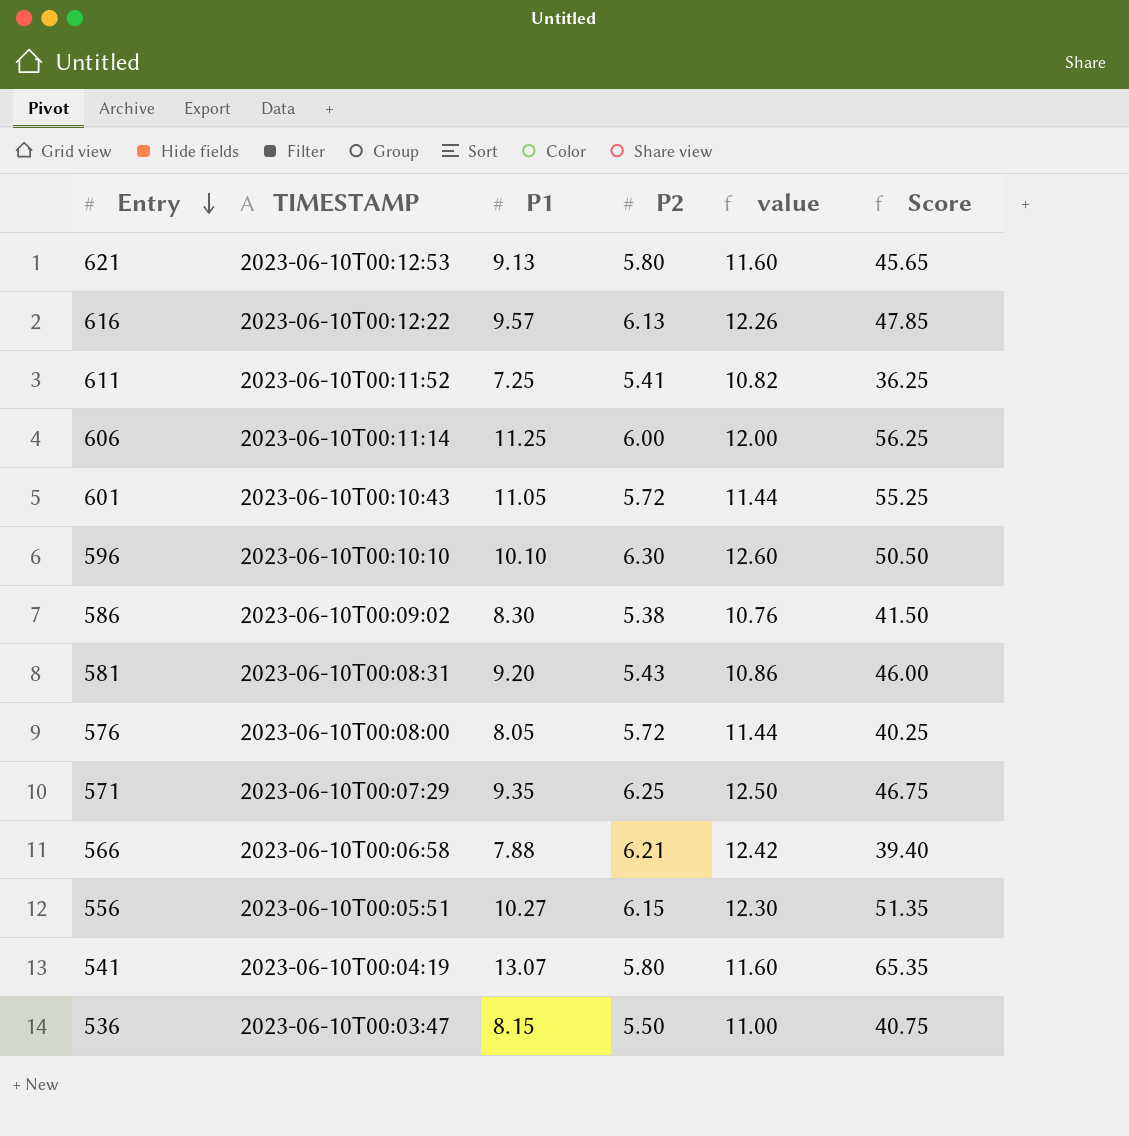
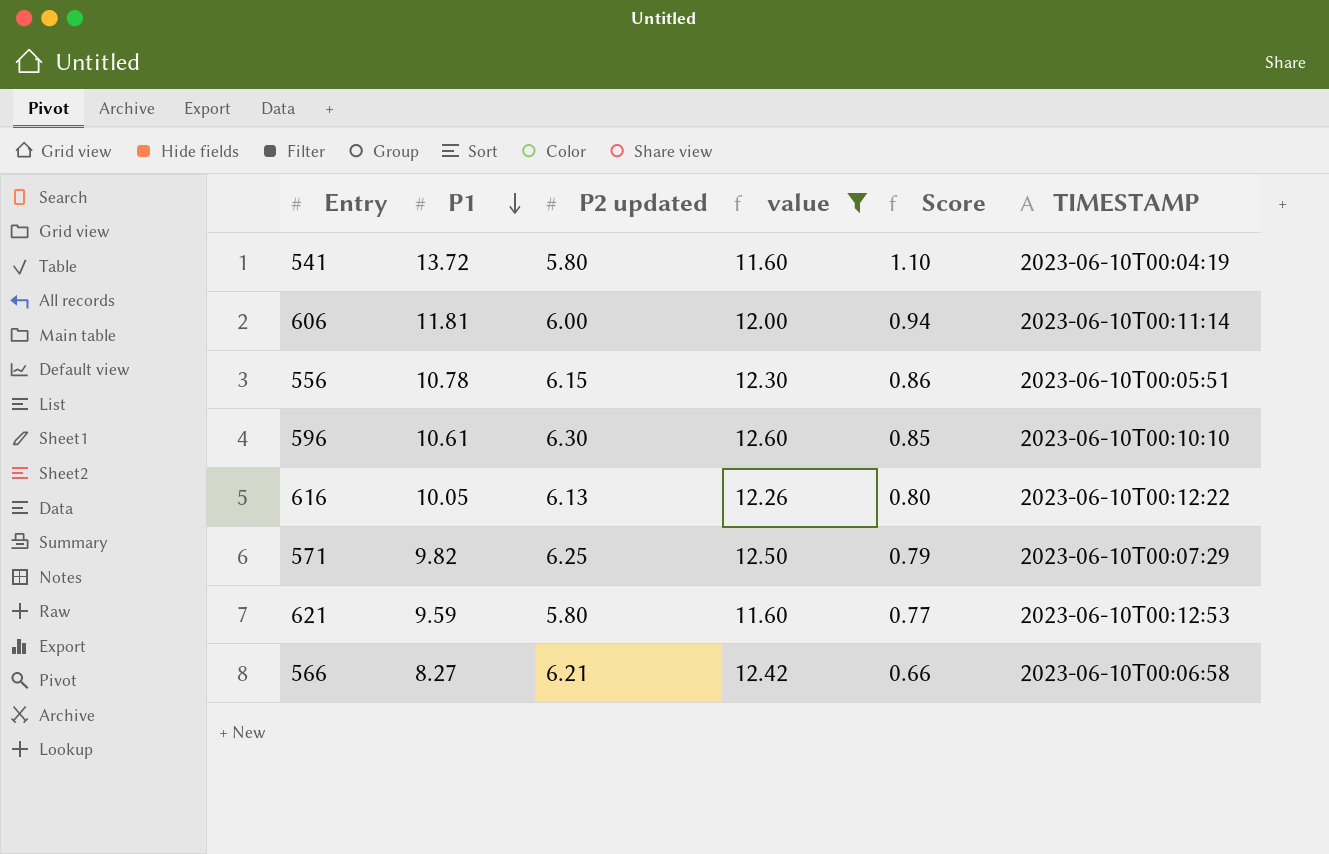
filter: none -> value >= 11.60
row order: Entry descending -> P1 descending
column name: P2 -> P2 updated
column Score | formula: [P1] * 5 -> [P1] * 0.08
column TIMESTAMP | position: 2 -> 6
541 | P1: 13.07 -> 13.72
606 | P1: 11.25 -> 11.81
556 | P1: 10.27 -> 10.78
596 | P1: 10.10 -> 10.61
616 | P1: 9.57 -> 10.05
571 | P1: 9.35 -> 9.82
621 | P1: 9.13 -> 9.59
566 | P1: 7.88 -> 8.27

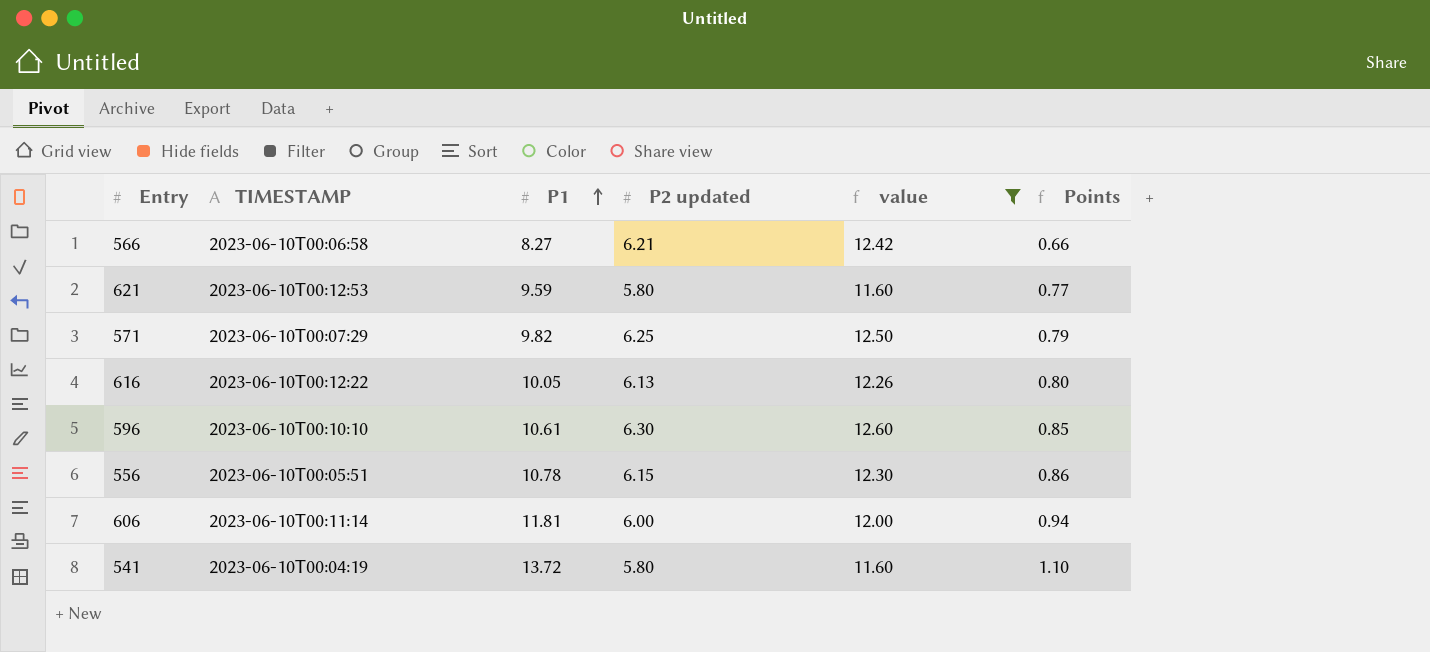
row order: P1 descending -> P1 ascending
column TIMESTAMP | position: 6 -> 2
column name: Score -> Points

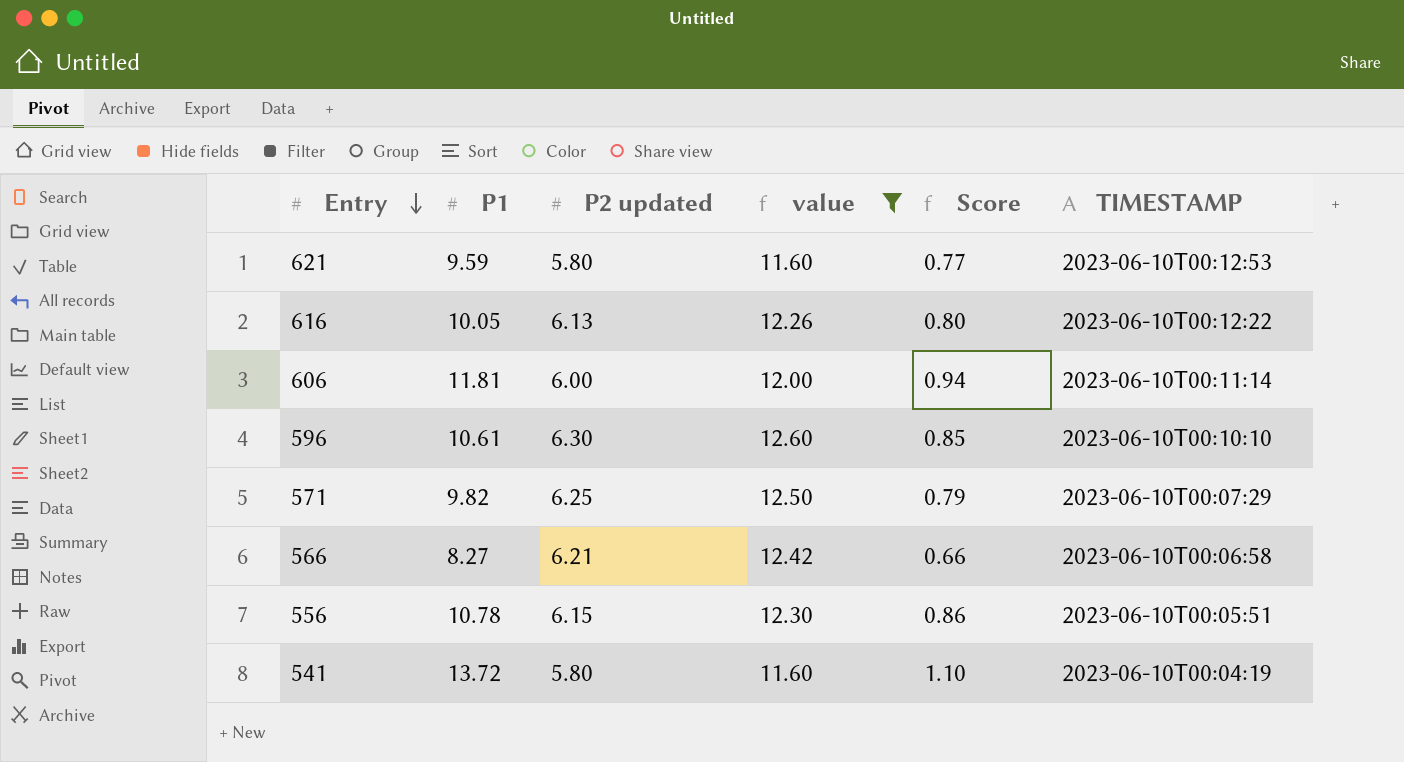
row order: P1 ascending -> Entry descending
column name: Points -> Score
column TIMESTAMP | position: 2 -> 6

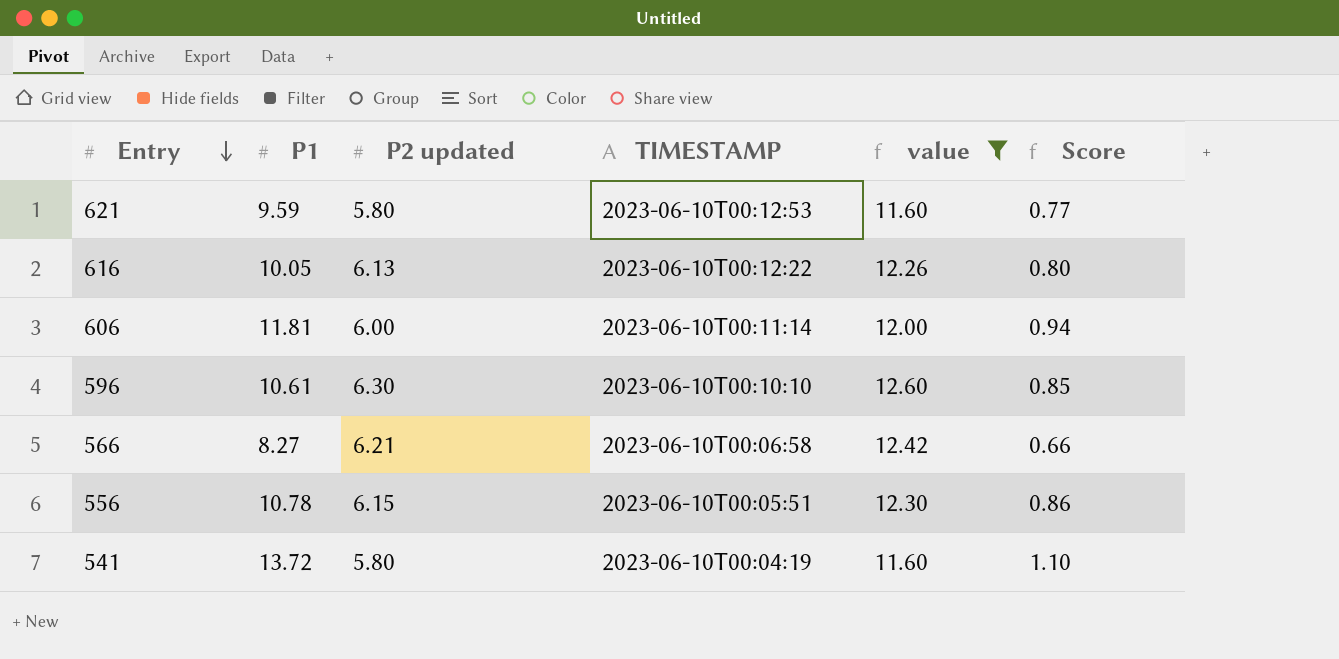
column TIMESTAMP | position: 6 -> 4
row 571: 9.82 | 6.25 | 12.50 | 0.79 | 2023-06-10T00:07:29 -> none

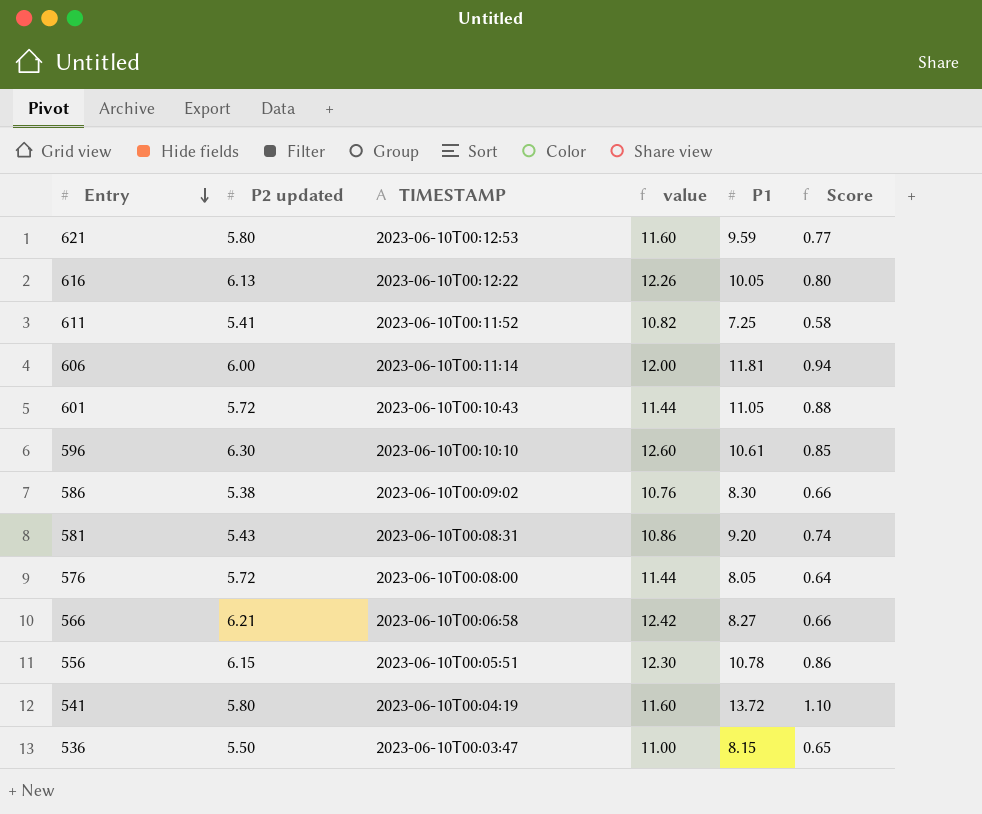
filter: value >= 11.60 -> none
column P1 | position: 2 -> 5

